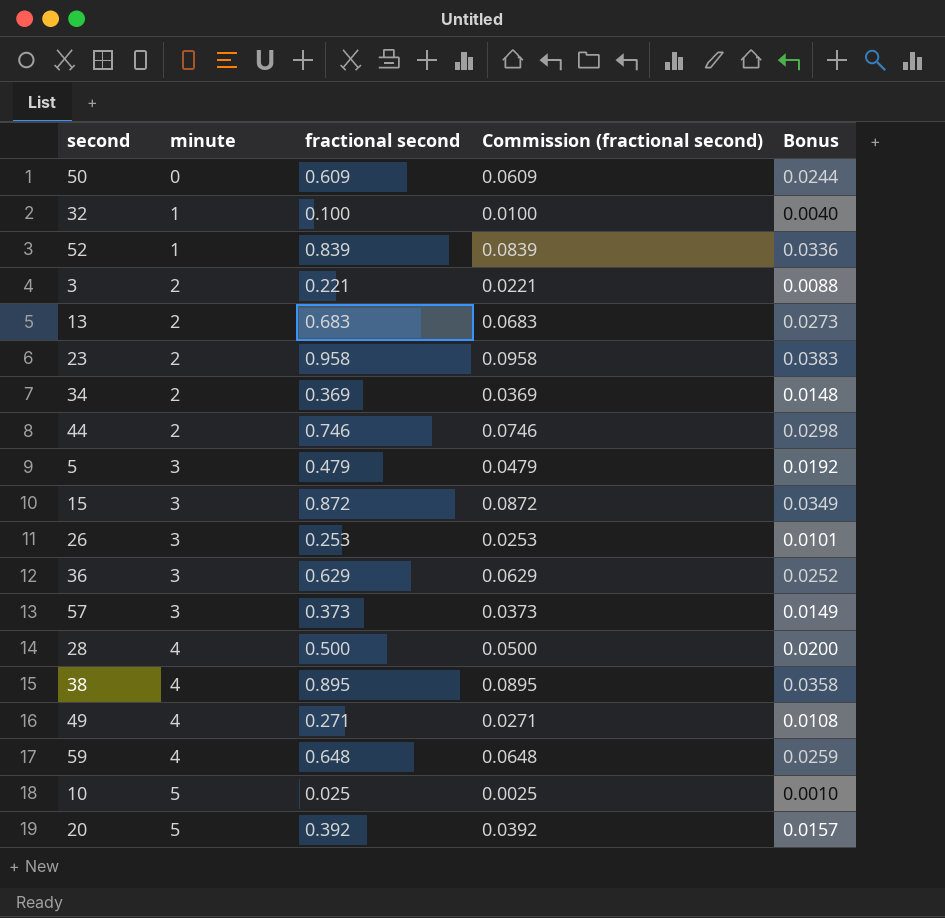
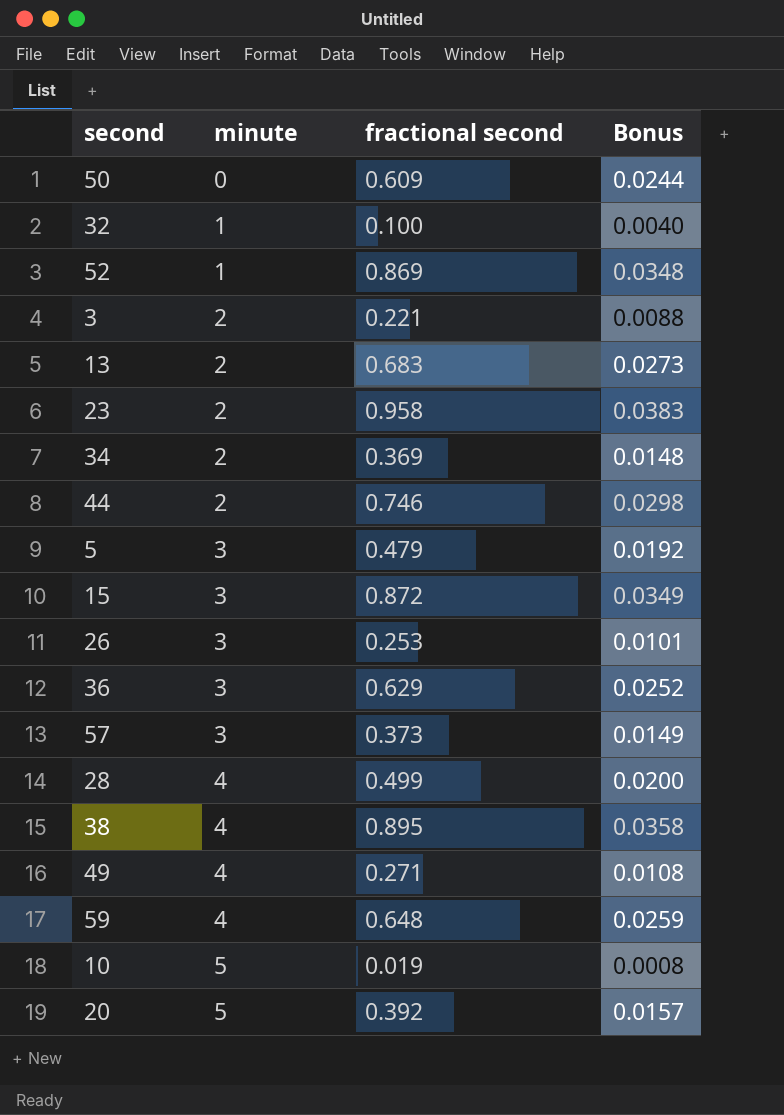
column Commission (fractional second) | formula: [fractional second] * 0.1 -> none
52 | fractional second: 0.839 -> 0.869
52 | Bonus: 0.0336 -> 0.0348
28 | fractional second: 0.500 -> 0.499
10 | fractional second: 0.025 -> 0.019
10 | Bonus: 0.0010 -> 0.0008

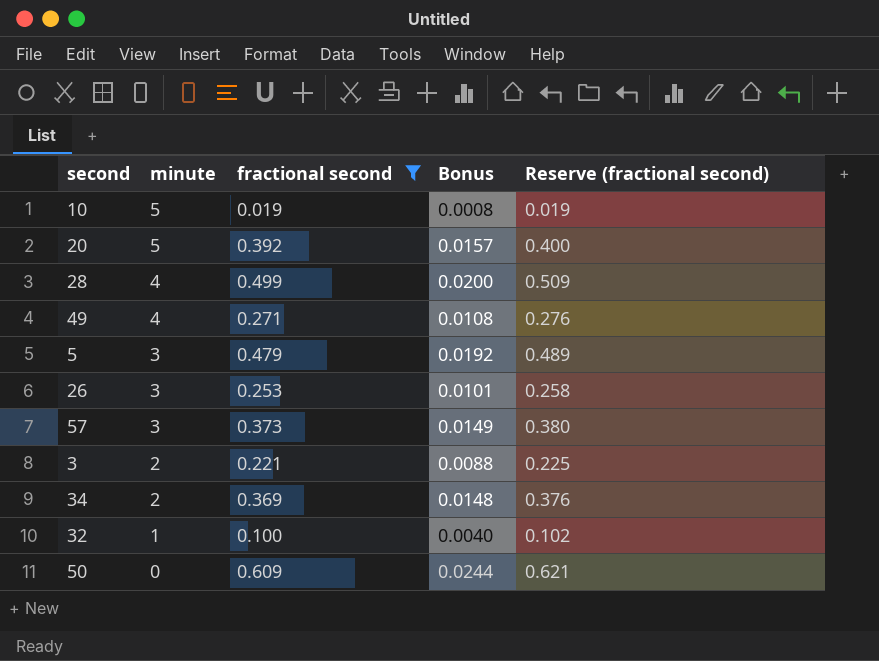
filter: none -> fractional second <= 0.609
row order: minute ascending -> minute descending
column Reserve (fractional second) | formula: none -> [fractional second] * 1.02

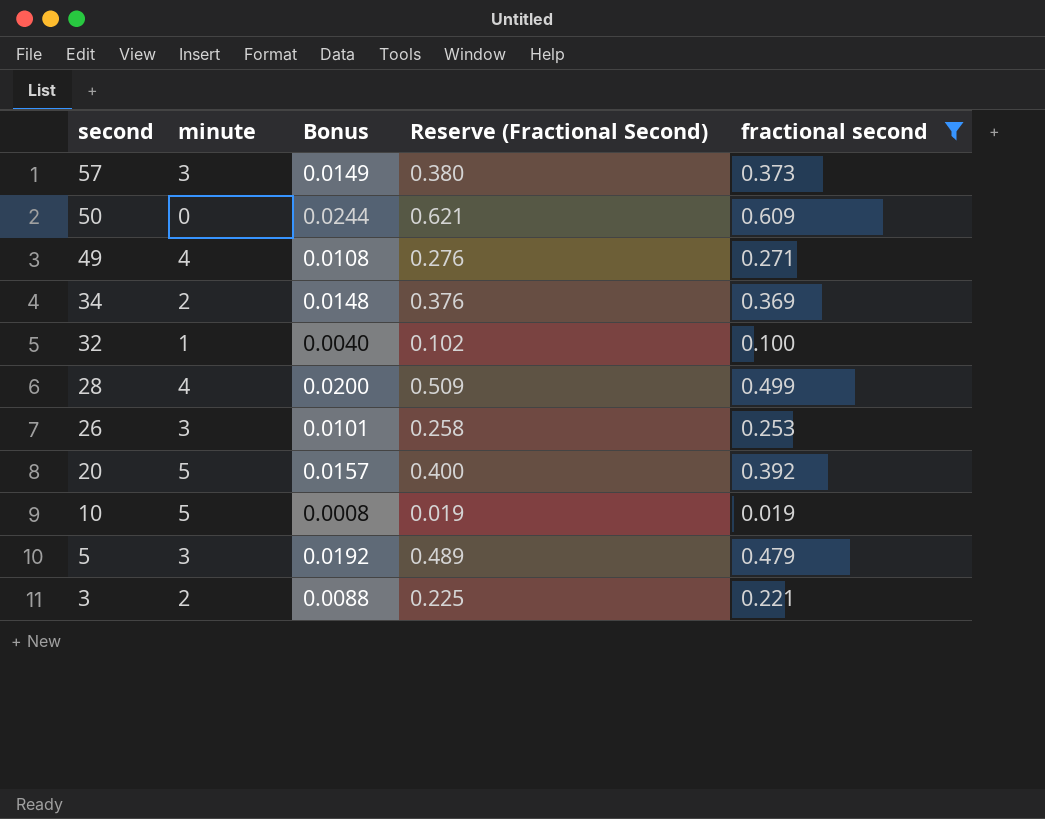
row order: minute descending -> second descending
column name: Reserve (fractional second) -> Reserve (Fractional Second)
column fractional second | position: 3 -> 5

